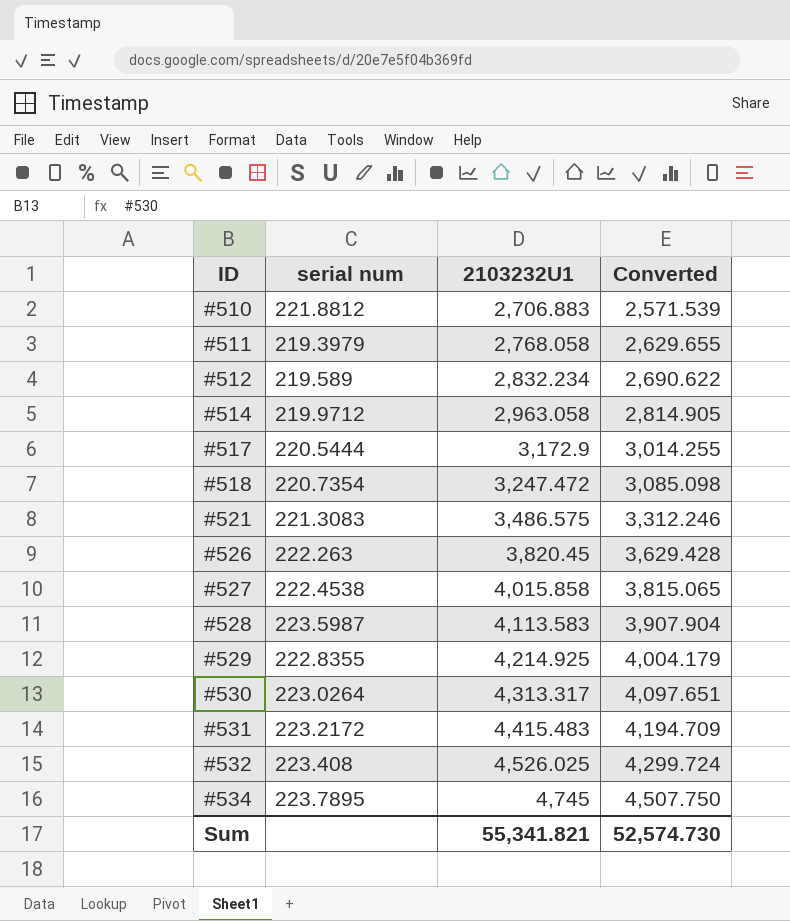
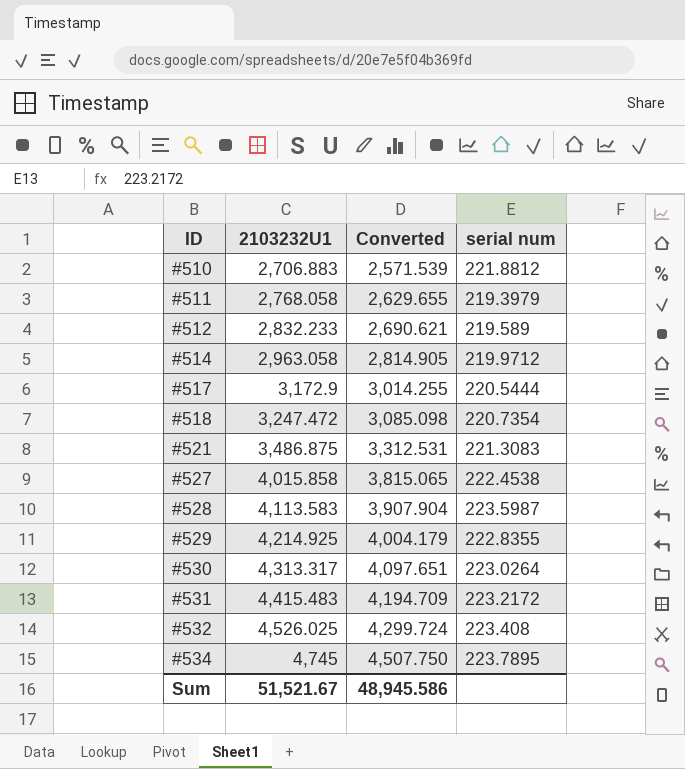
column serial num | position: 2 -> 4
row #526: 222.263 | 3,820.45 | 3,629.428 -> none
#512 | 2103232U1: 2,832.234 -> 2,832.233
#512 | Converted: 2,690.622 -> 2,690.621
#521 | 2103232U1: 3,486.575 -> 3,486.875
#521 | Converted: 3,312.246 -> 3,312.531
Sum | 2103232U1: 55,341.821 -> 51,521.67
Sum | Converted: 52,574.730 -> 48,945.586

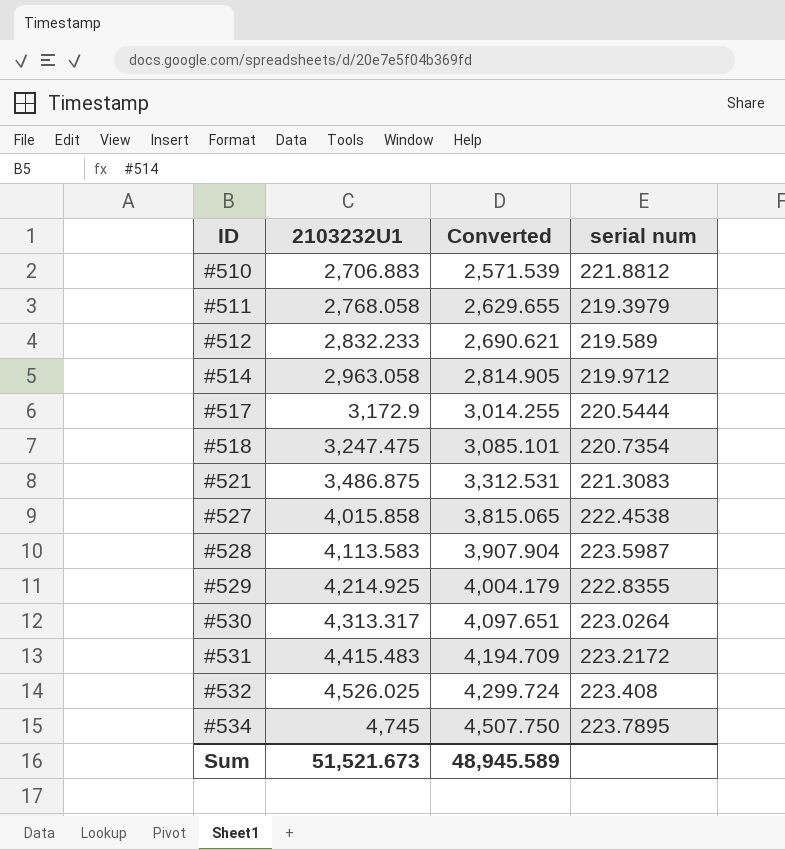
#518 | 2103232U1: 3,247.472 -> 3,247.475
#518 | Converted: 3,085.098 -> 3,085.101
Sum | 2103232U1: 51,521.67 -> 51,521.673
Sum | Converted: 48,945.586 -> 48,945.589

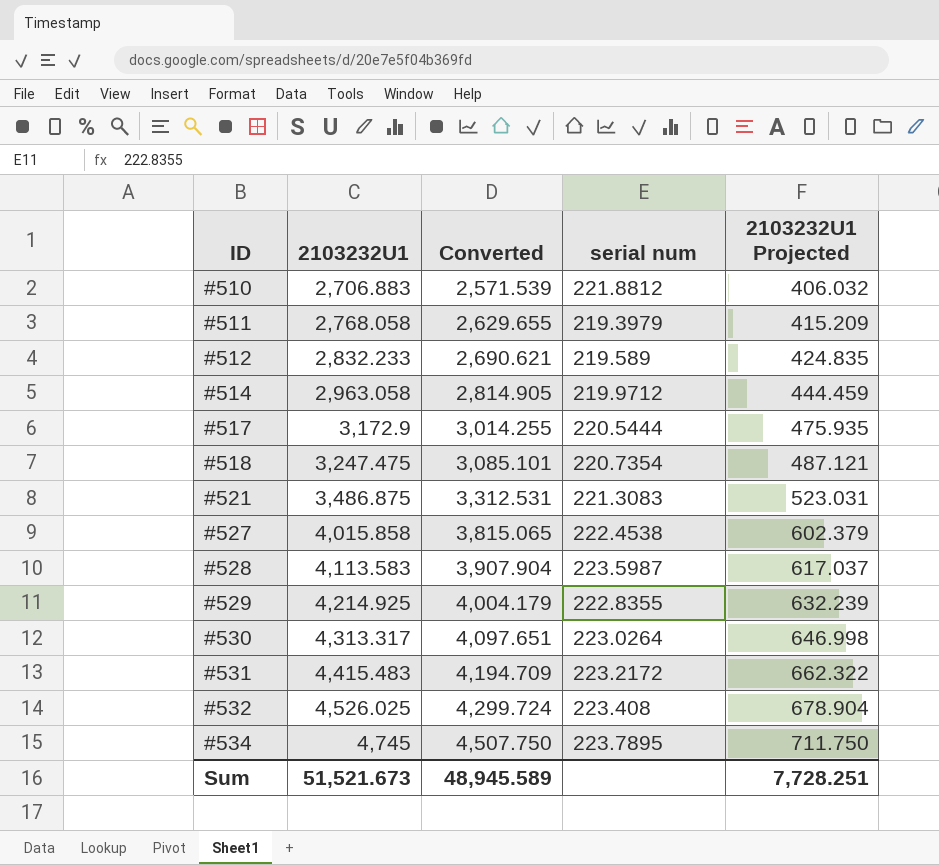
column 2103232U1 Projected | formula: none -> [2103232U1] * 0.15

